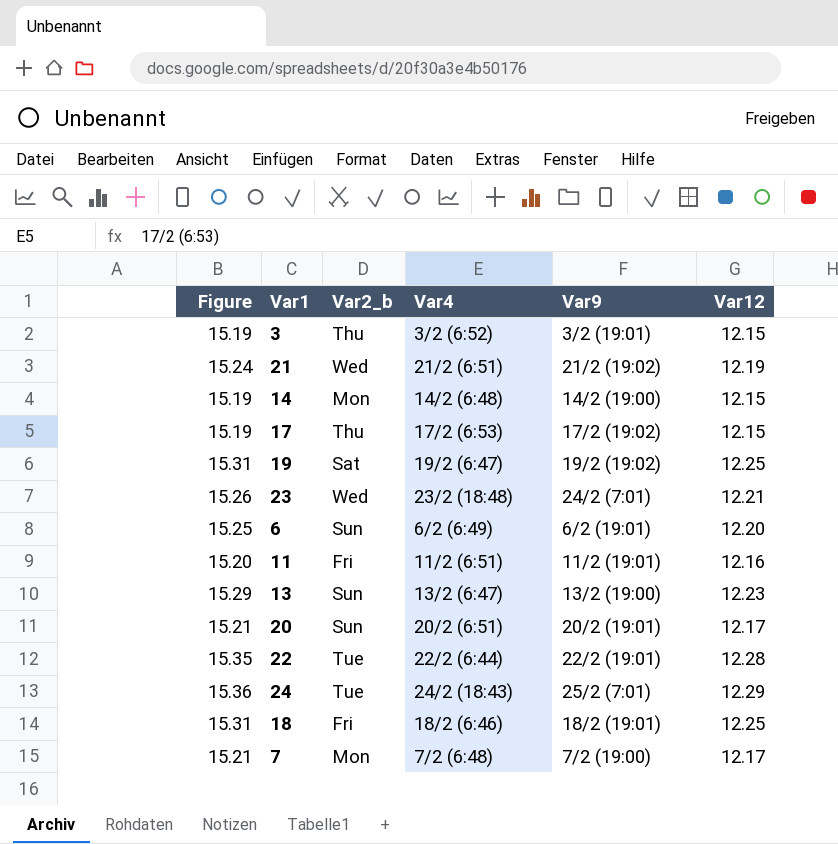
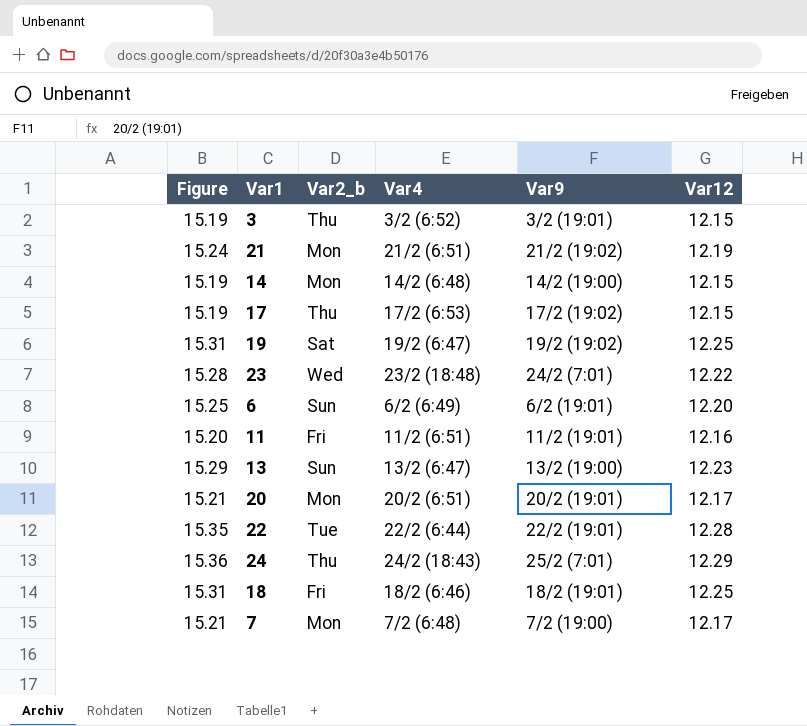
21 | Var2_b: Wed -> Mon
23 | Figure: 15.26 -> 15.28
23 | Var12: 12.21 -> 12.22
20 | Var2_b: Sun -> Mon
24 | Var2_b: Tue -> Thu

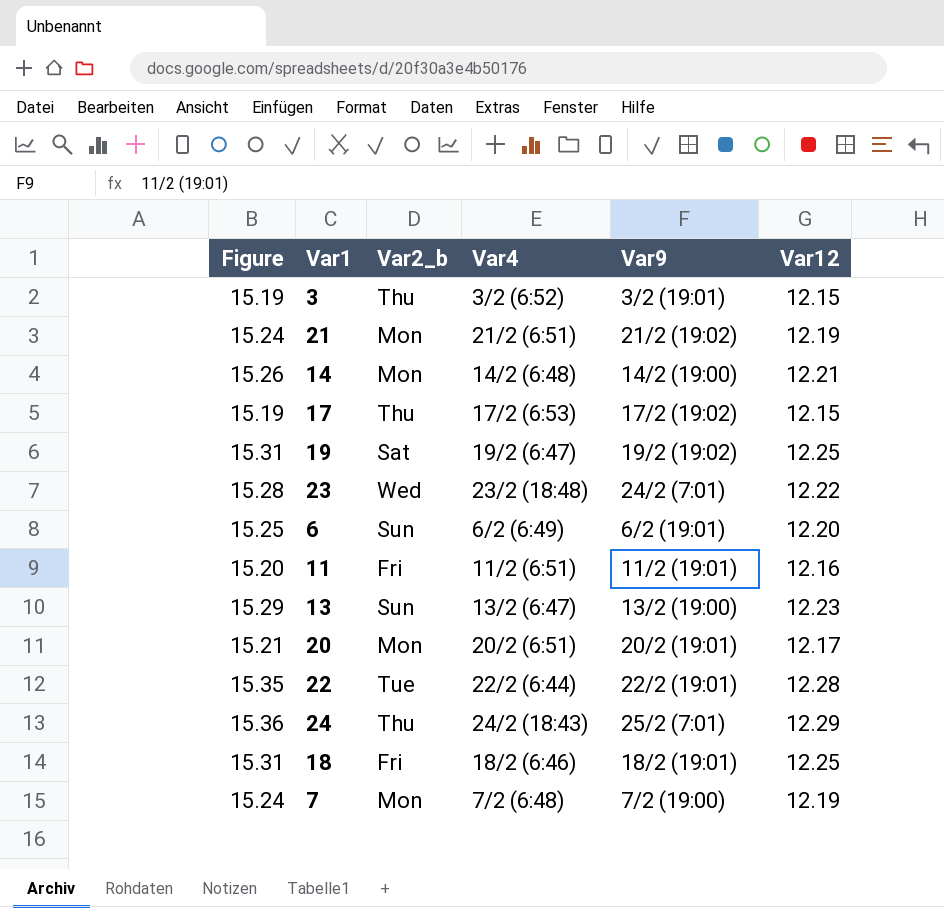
14 | Figure: 15.19 -> 15.26
14 | Var12: 12.15 -> 12.21
7 | Figure: 15.21 -> 15.24
7 | Var12: 12.17 -> 12.19

